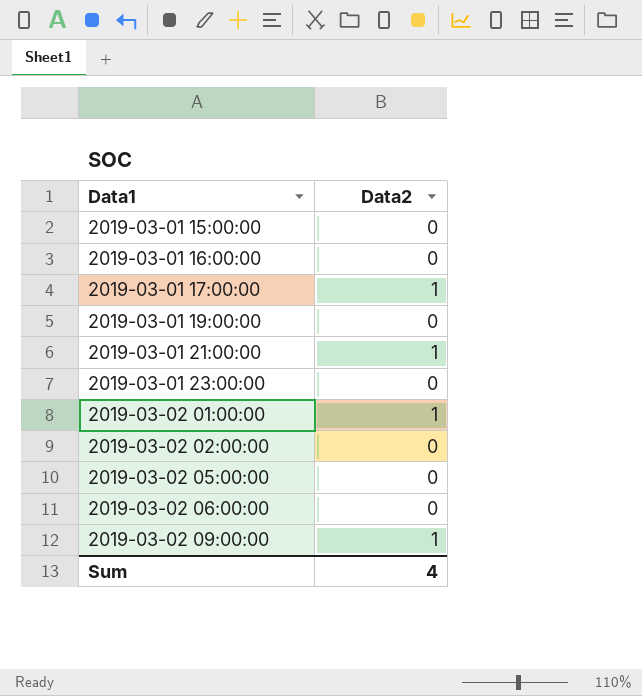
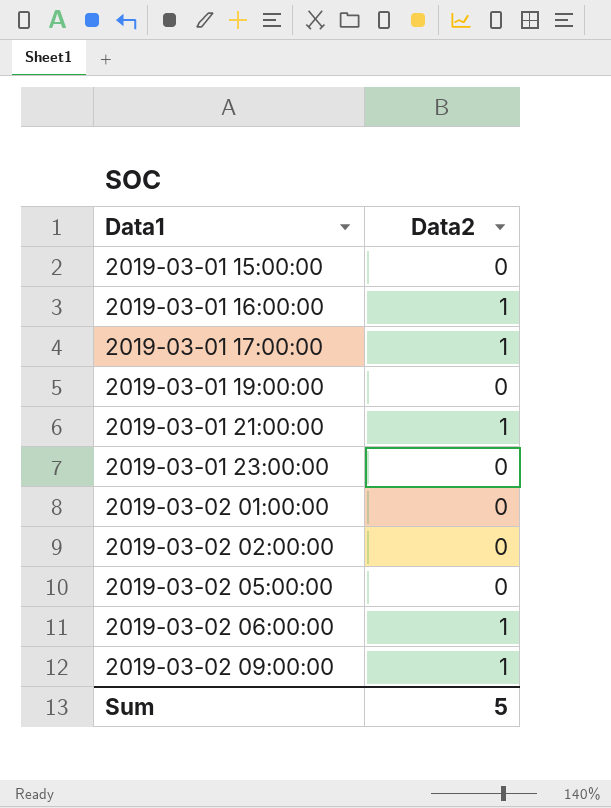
2019-03-01 16:00:00 | Data2: 0 -> 1
2019-03-02 01:00:00 | Data2: 1 -> 0
2019-03-02 06:00:00 | Data2: 0 -> 1
Sum | Data2: 4 -> 5

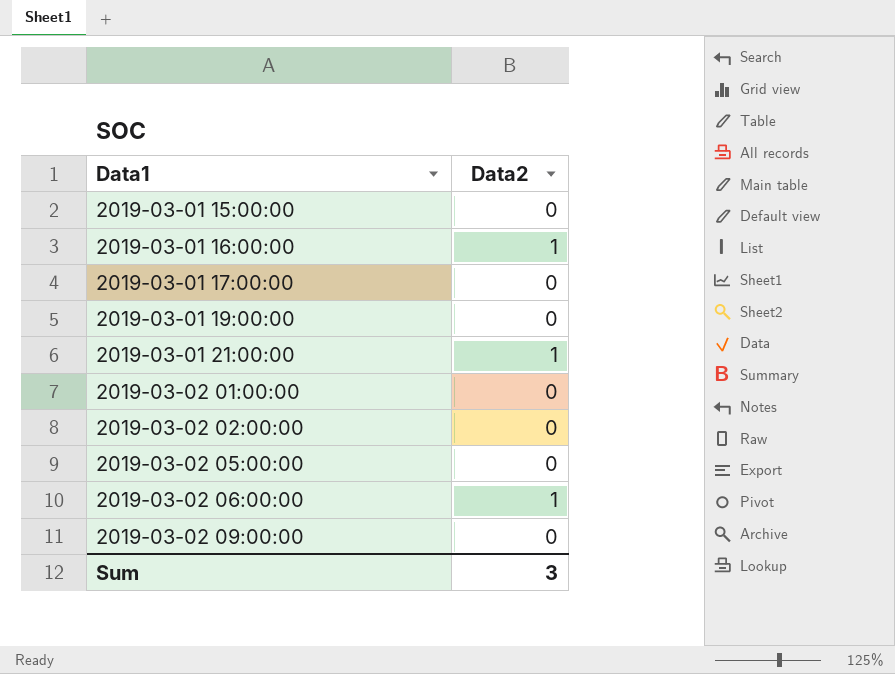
row 2019-03-01 23:00:00: 0 -> none
2019-03-01 17:00:00 | Data2: 1 -> 0
2019-03-02 09:00:00 | Data2: 1 -> 0
Sum | Data2: 5 -> 3

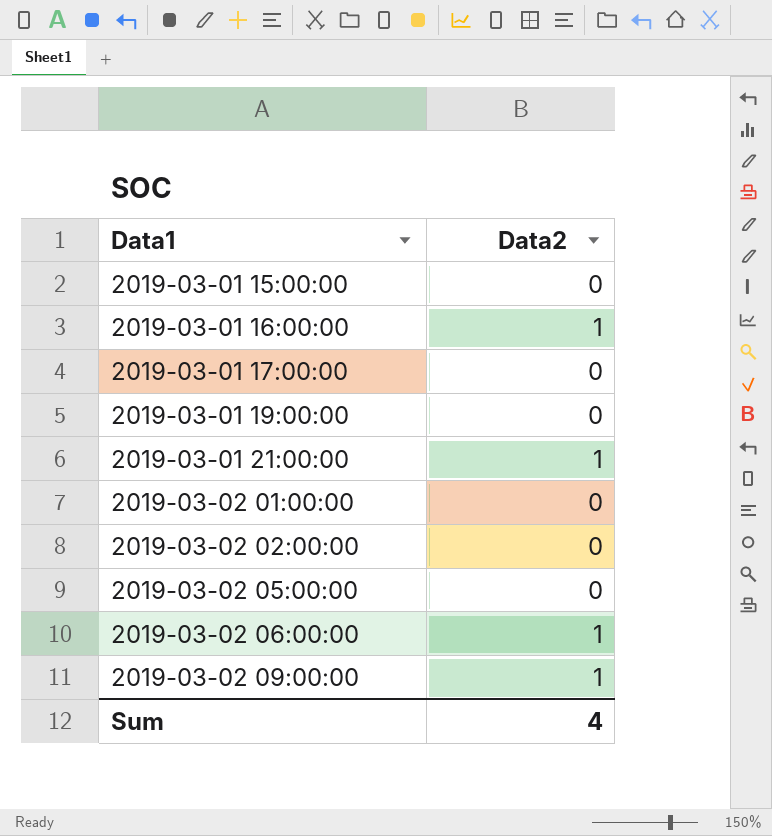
2019-03-02 09:00:00 | Data2: 0 -> 1
Sum | Data2: 3 -> 4

